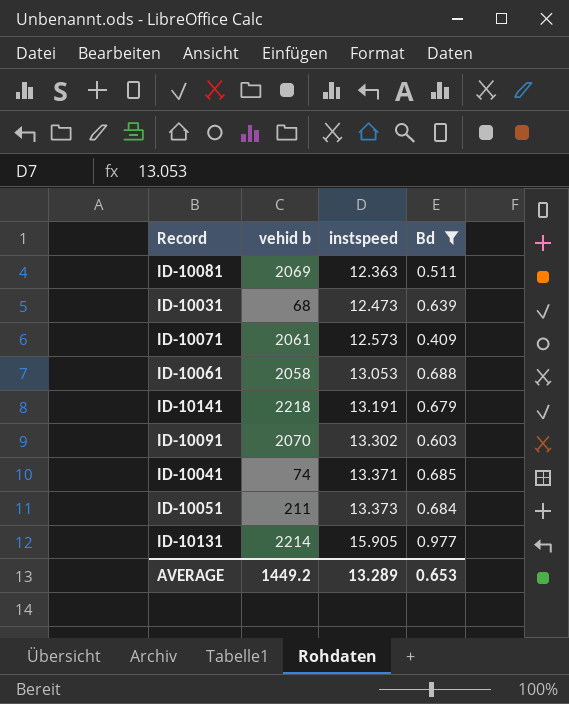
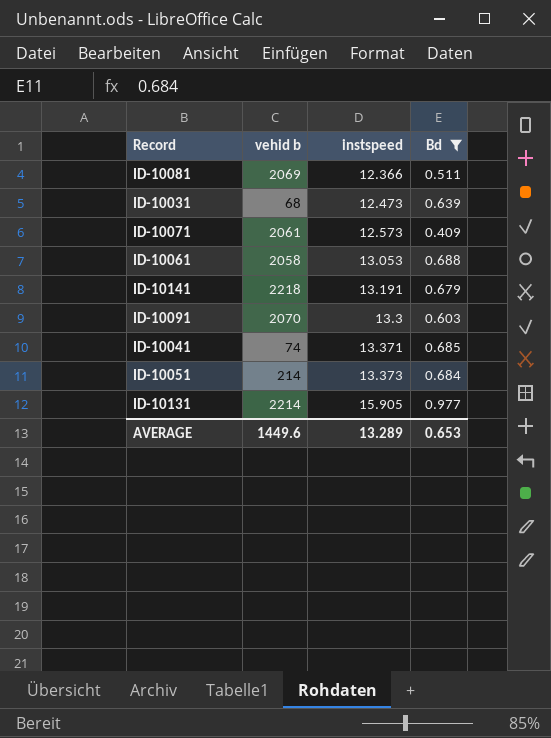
ID-10081 | instspeed: 12.363 -> 12.366
ID-10091 | instspeed: 13.302 -> 13.3
ID-10051 | vehid b: 211 -> 214
AVERAGE | vehid b: 1449.2 -> 1449.6

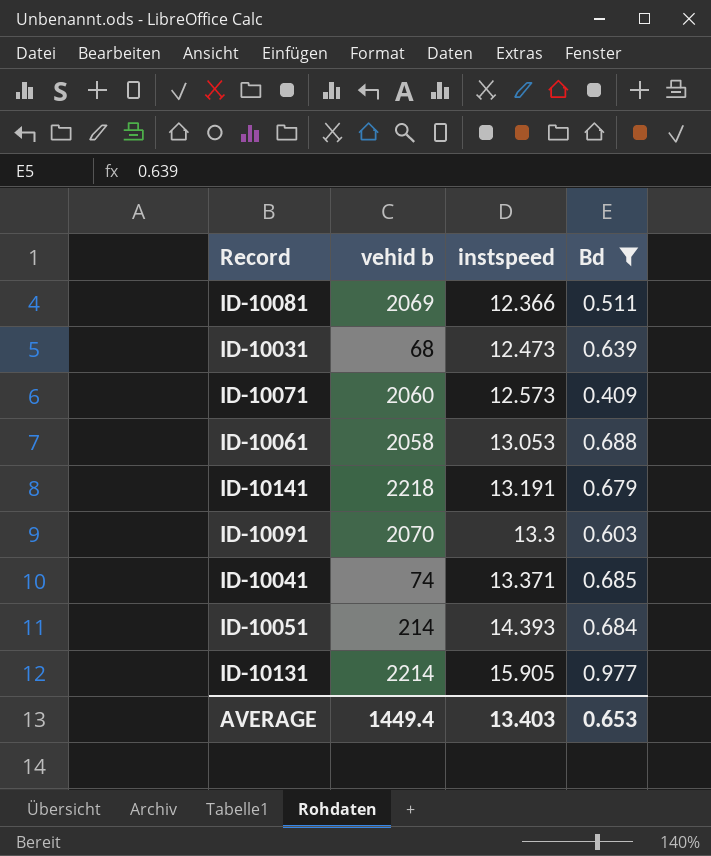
ID-10071 | vehid b: 2061 -> 2060
ID-10051 | instspeed: 13.373 -> 14.393
AVERAGE | vehid b: 1449.6 -> 1449.4
AVERAGE | instspeed: 13.289 -> 13.403

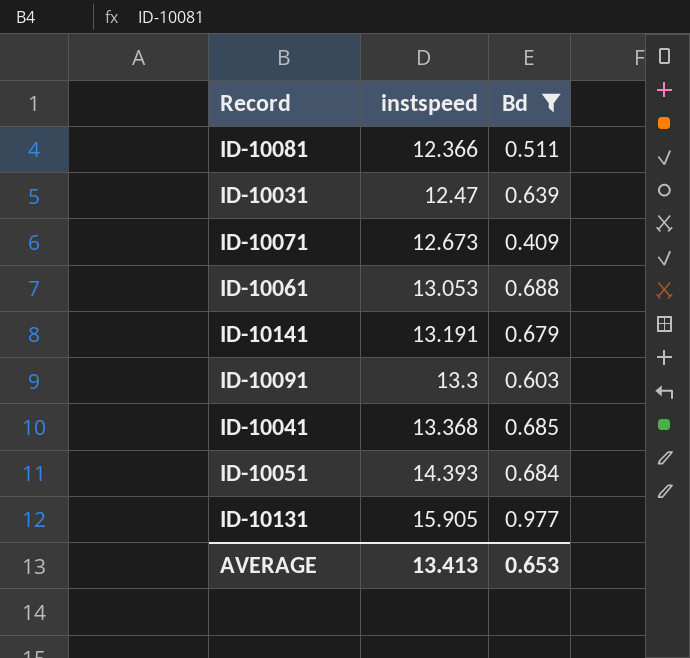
column vehid b | position: 2 -> none
ID-10031 | instspeed: 12.473 -> 12.47
ID-10071 | instspeed: 12.573 -> 12.673
ID-10041 | instspeed: 13.371 -> 13.368
AVERAGE | instspeed: 13.403 -> 13.413

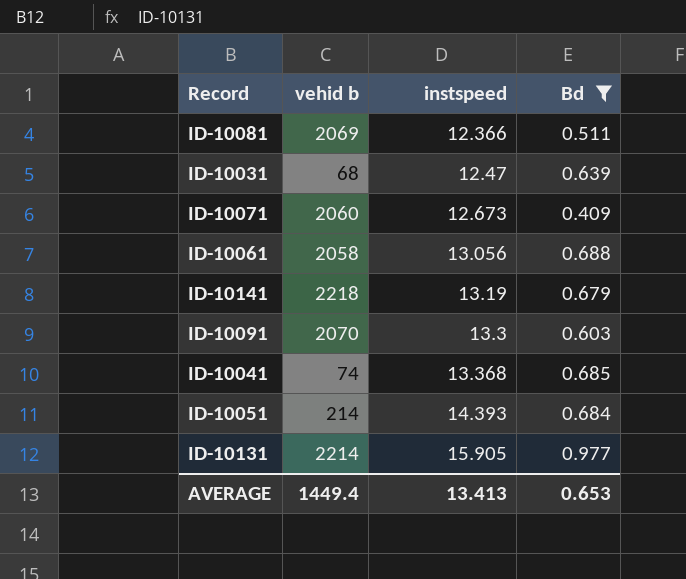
column vehid b | position: none -> 2
ID-10061 | instspeed: 13.053 -> 13.056
ID-10141 | instspeed: 13.191 -> 13.19

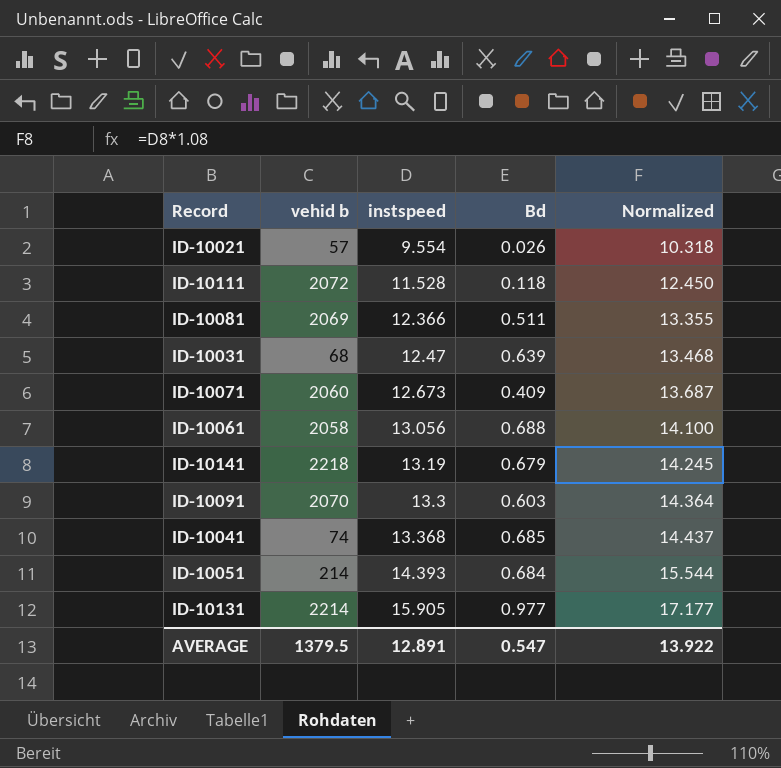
filter: Bd >= 0.409 -> none
column Normalized | formula: none -> [instspeed] * 1.08
AVERAGE | vehid b: 1449.4 -> 1379.5
AVERAGE | instspeed: 13.413 -> 12.891
AVERAGE | Bd: 0.653 -> 0.547

